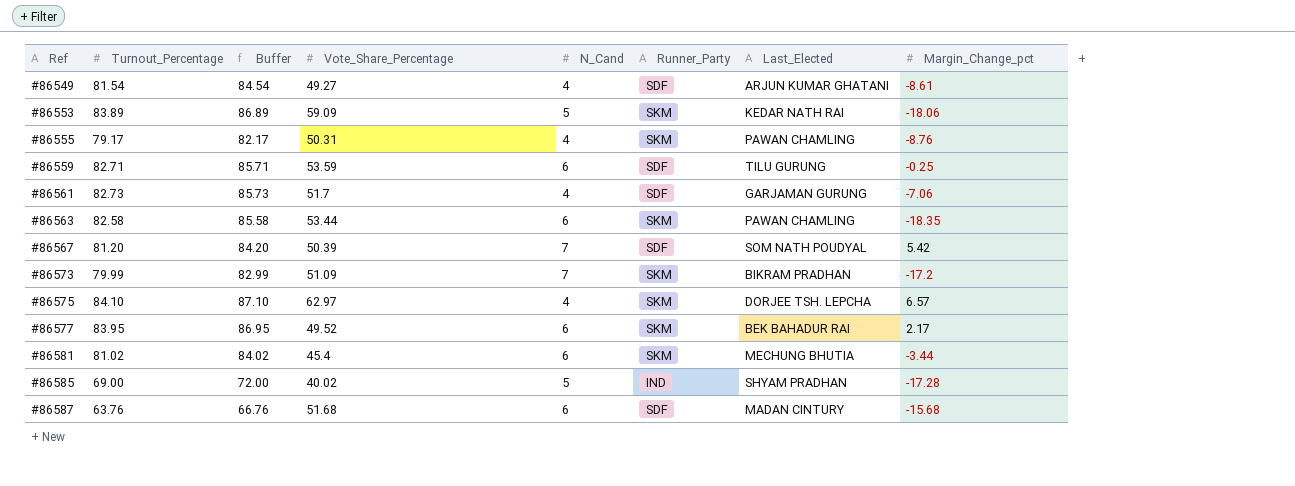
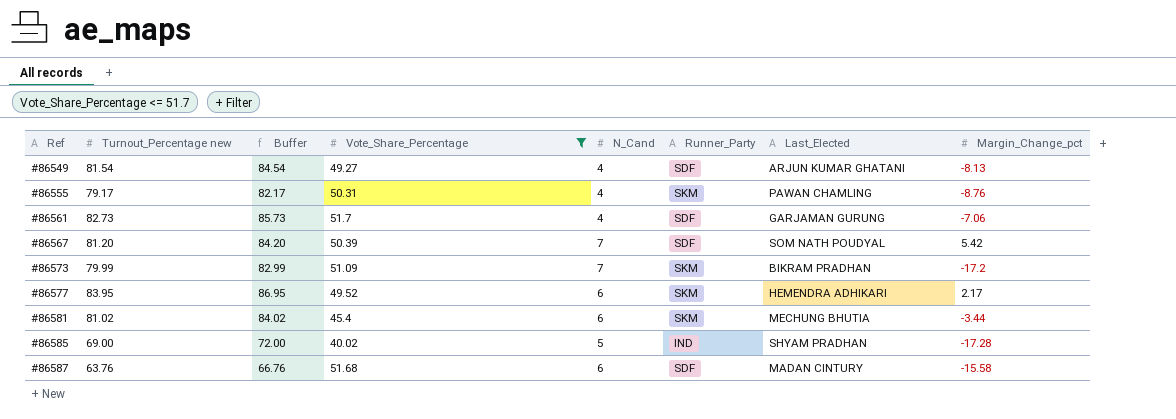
filter: none -> Vote_Share_Percentage <= 51.7
column name: Turnout_Percentage -> Turnout_Percentage new
#86549 | Margin_Change_pct: -8.61 -> -8.13
#86577 | Last_Elected: BEK BAHADUR RAI -> HEMENDRA ADHIKARI
#86587 | Margin_Change_pct: -15.68 -> -15.58

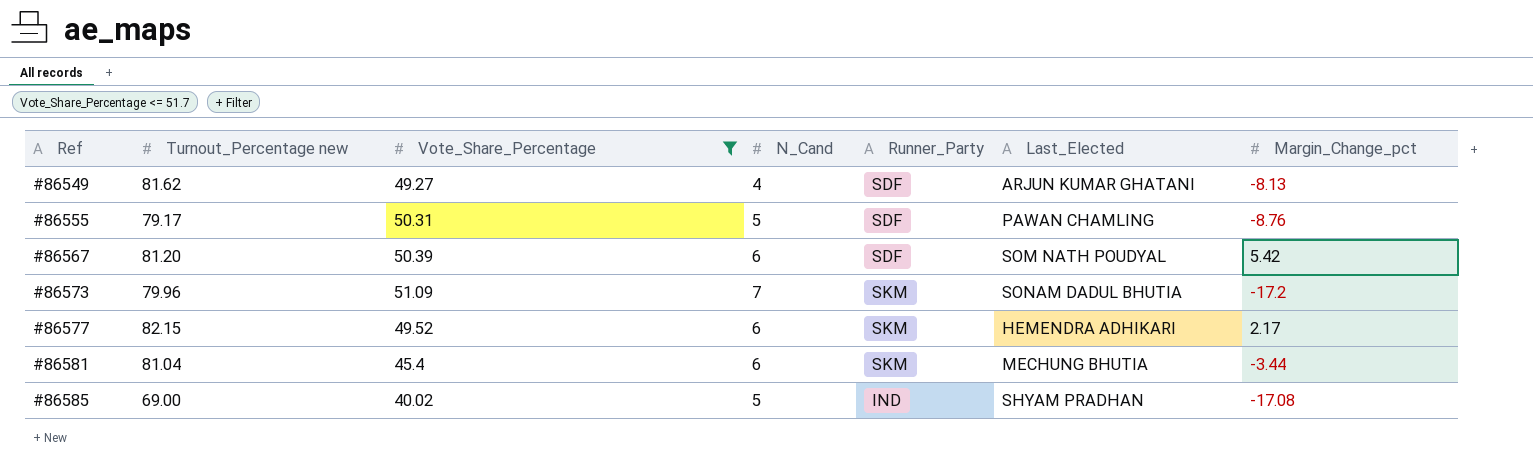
column Buffer | formula: [Turnout_Percentage new] + 3 -> none
row #86561: 82.73 | 85.73 | 51.7 | 4 | SDF | GARJAMAN GURUNG | -7.06 -> none
row #86587: 63.76 | 66.76 | 51.68 | 6 | SDF | MADAN CINTURY | -15.58 -> none
#86549 | Turnout_Percentage new: 81.54 -> 81.62
#86555 | N_Cand: 4 -> 5
#86555 | Runner_Party: SKM -> SDF
#86567 | N_Cand: 7 -> 6
#86573 | Turnout_Percentage new: 79.99 -> 79.96
#86573 | Last_Elected: BIKRAM PRADHAN -> SONAM DADUL BHUTIA
#86577 | Turnout_Percentage new: 83.95 -> 82.15
#86581 | Turnout_Percentage new: 81.02 -> 81.04
#86585 | Margin_Change_pct: -17.28 -> -17.08

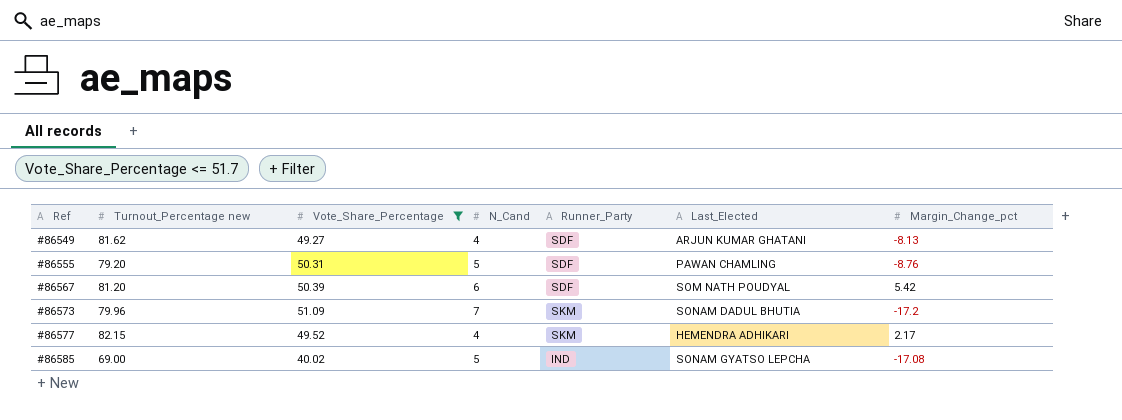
row #86581: 81.04 | 45.4 | 6 | SKM | MECHUNG BHUTIA | -3.44 -> none
#86555 | Turnout_Percentage new: 79.17 -> 79.20
#86577 | N_Cand: 6 -> 4
#86585 | Last_Elected: SHYAM PRADHAN -> SONAM GYATSO LEPCHA

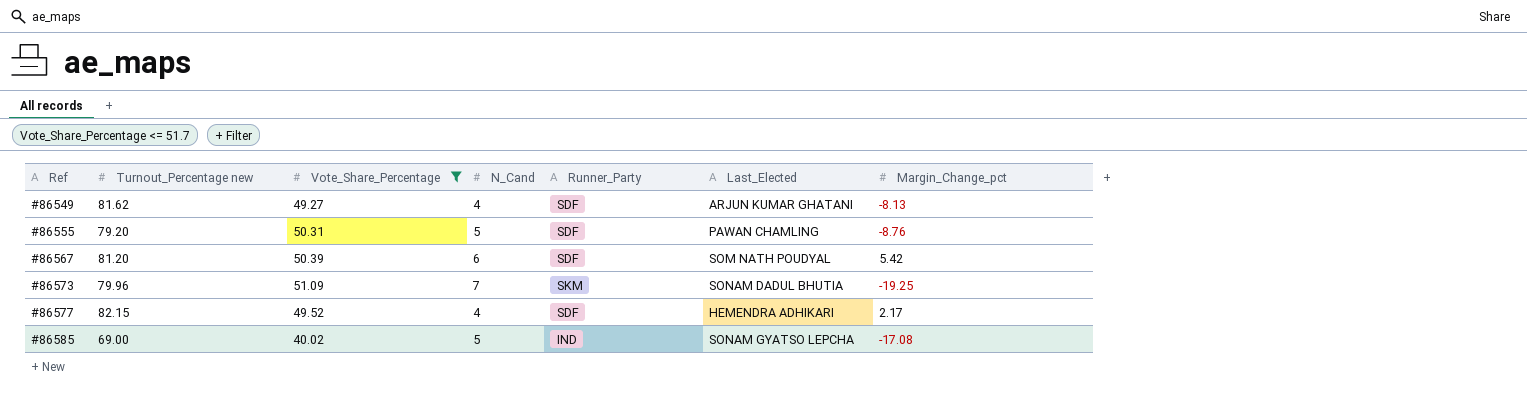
#86573 | Margin_Change_pct: -17.2 -> -19.25
#86577 | Runner_Party: SKM -> SDF

